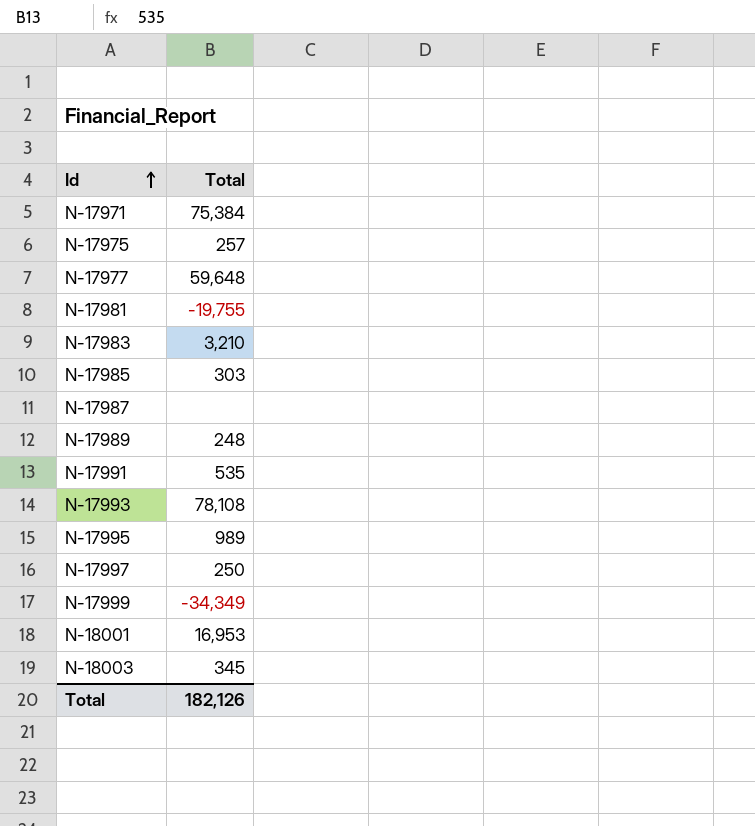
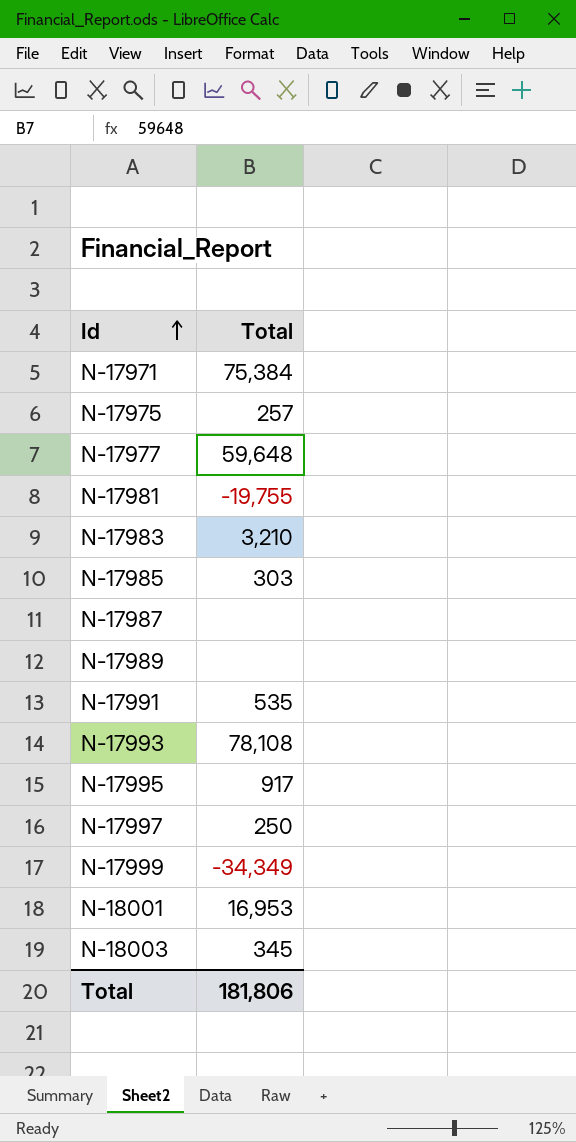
N-17989 | Total: 248 -> none
N-17995 | Total: 989 -> 917
Total | Total: 182,126 -> 181,806

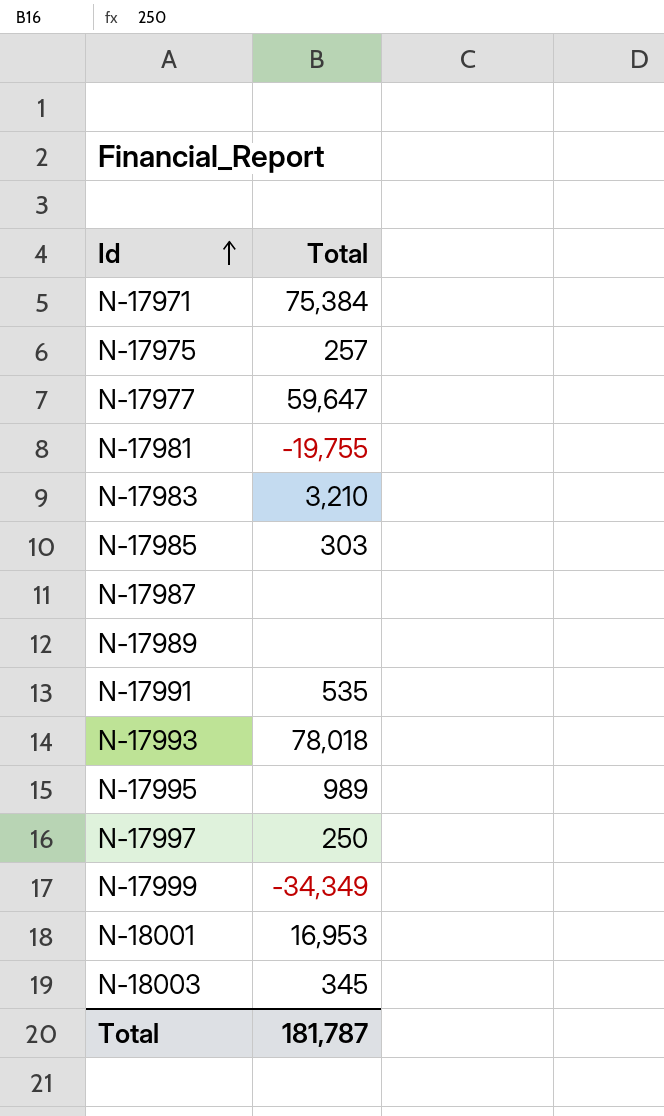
N-17977 | Total: 59,648 -> 59,647
N-17993 | Total: 78,108 -> 78,018
N-17995 | Total: 917 -> 989
Total | Total: 181,806 -> 181,787

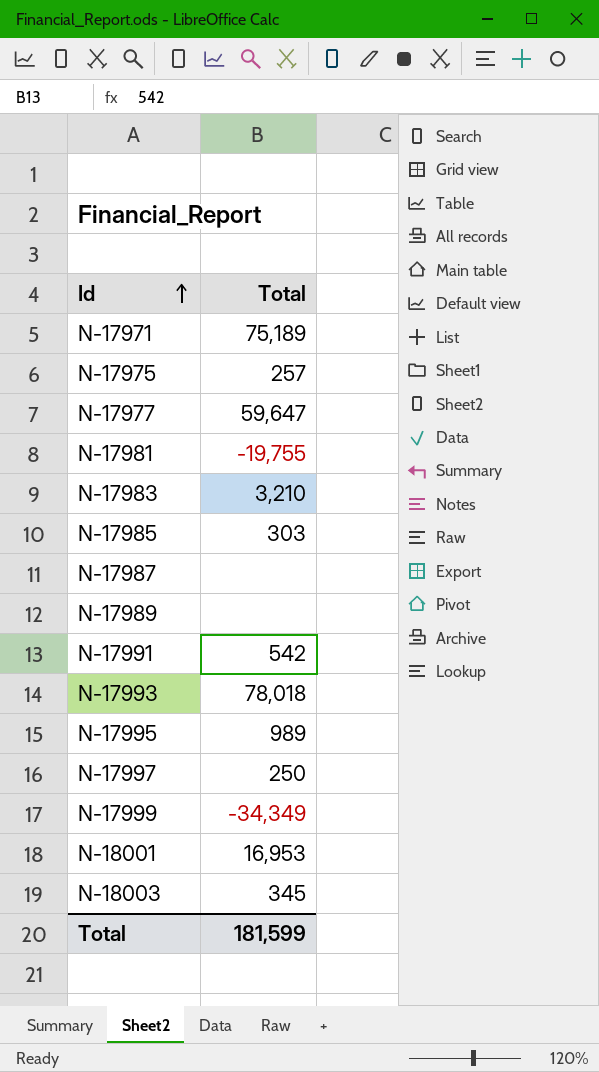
N-17971 | Total: 75,384 -> 75,189
N-17991 | Total: 535 -> 542
Total | Total: 181,787 -> 181,599

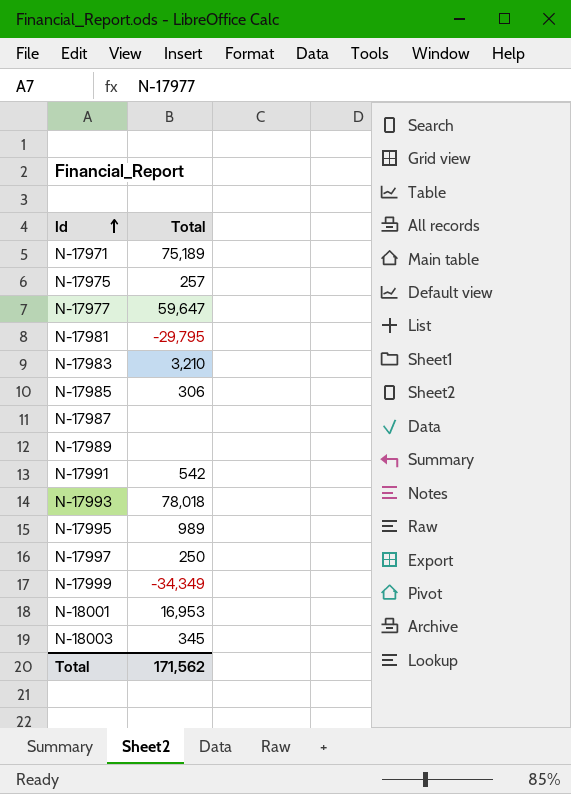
N-17981 | Total: -19,755 -> -29,795
N-17985 | Total: 303 -> 306
Total | Total: 181,599 -> 171,562

